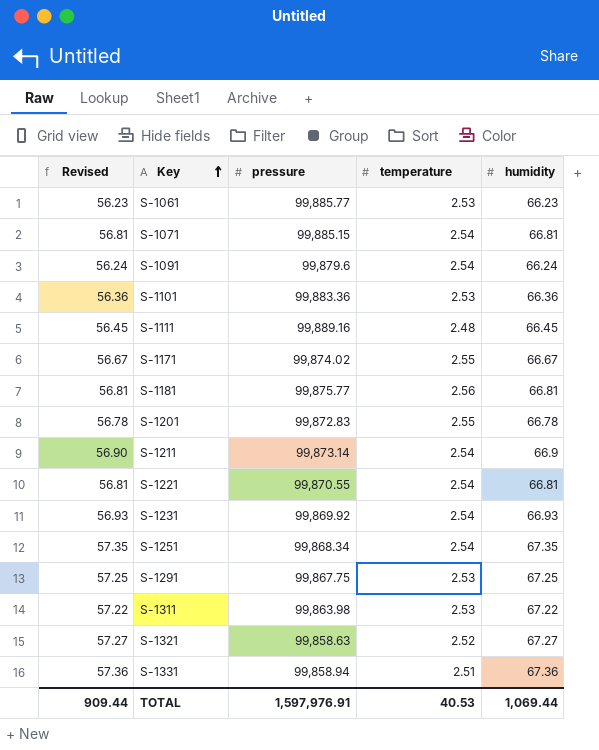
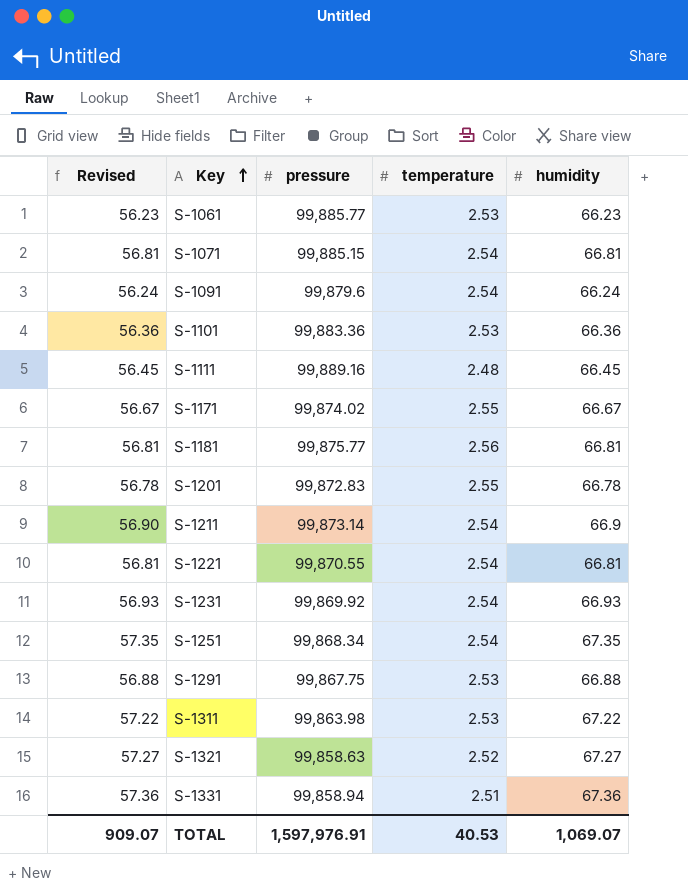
S-1291 | Revised: 57.25 -> 56.88
S-1291 | humidity: 67.25 -> 66.88
TOTAL | Revised: 909.44 -> 909.07
TOTAL | humidity: 1,069.44 -> 1,069.07

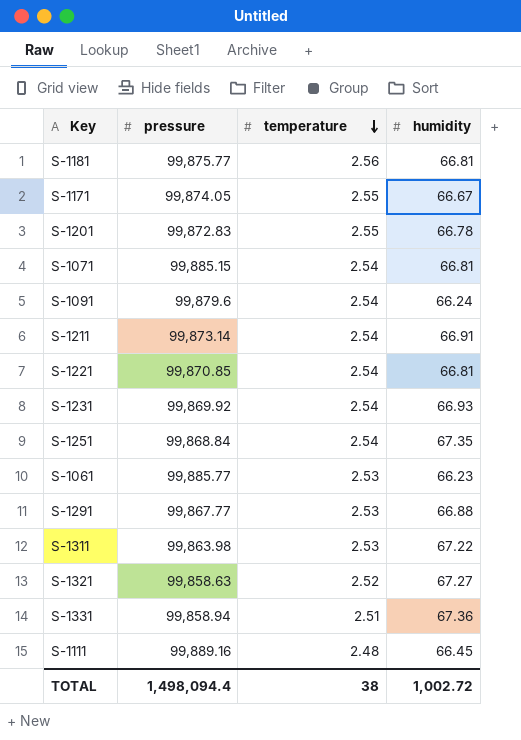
row order: Key ascending -> temperature descending
column Revised | formula: [humidity] - 10 -> none
row S-1101: 56.36 | 99,883.36 | 2.53 | 66.36 -> none
S-1171 | pressure: 99,874.02 -> 99,874.05
S-1211 | humidity: 66.9 -> 66.91
S-1221 | pressure: 99,870.55 -> 99,870.85
S-1251 | pressure: 99,868.34 -> 99,868.84
S-1291 | pressure: 99,867.75 -> 99,867.77
TOTAL | pressure: 1,597,976.91 -> 1,498,094.4
TOTAL | temperature: 40.53 -> 38
TOTAL | humidity: 1,069.07 -> 1,002.72

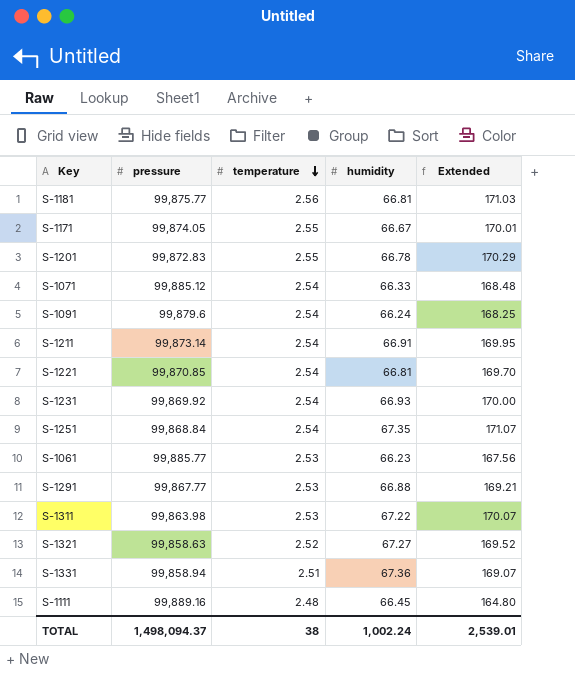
column Extended | formula: none -> [temperature] * [humidity]
S-1071 | pressure: 99,885.15 -> 99,885.12
S-1071 | humidity: 66.81 -> 66.33
TOTAL | pressure: 1,498,094.4 -> 1,498,094.37
TOTAL | humidity: 1,002.72 -> 1,002.24

